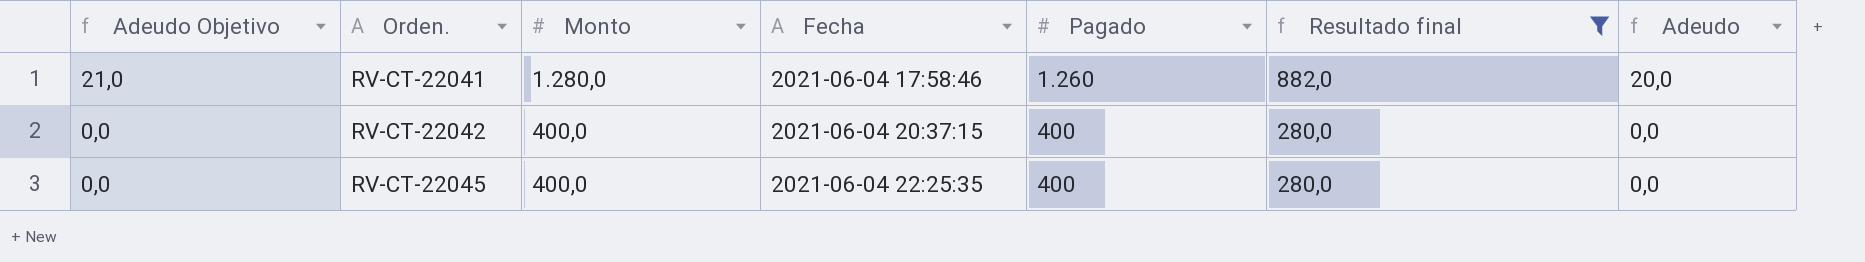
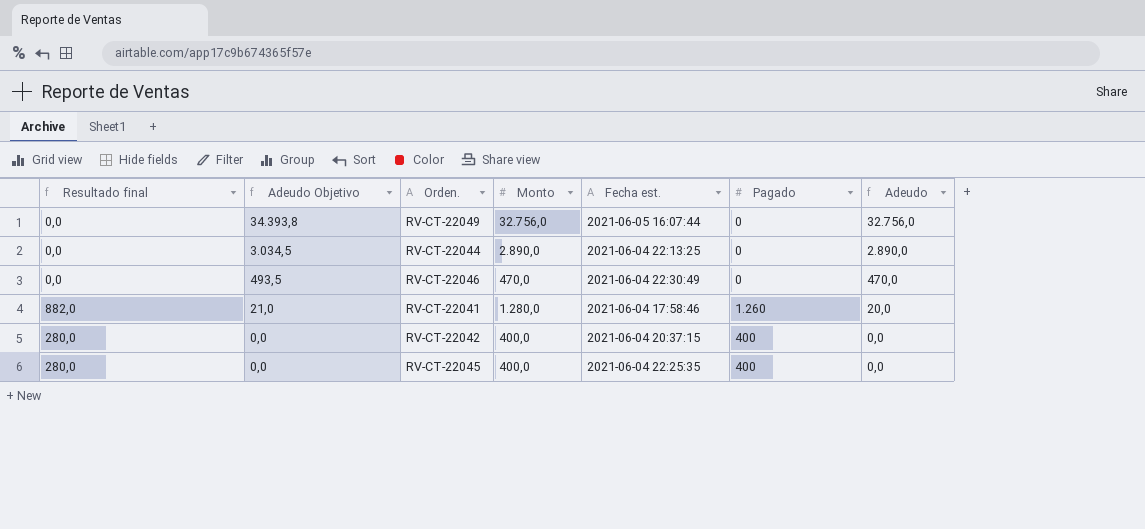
filter: Resultado final != 0,0 -> none
column Resultado final | position: 6 -> 1
column name: Fecha -> Fecha est.

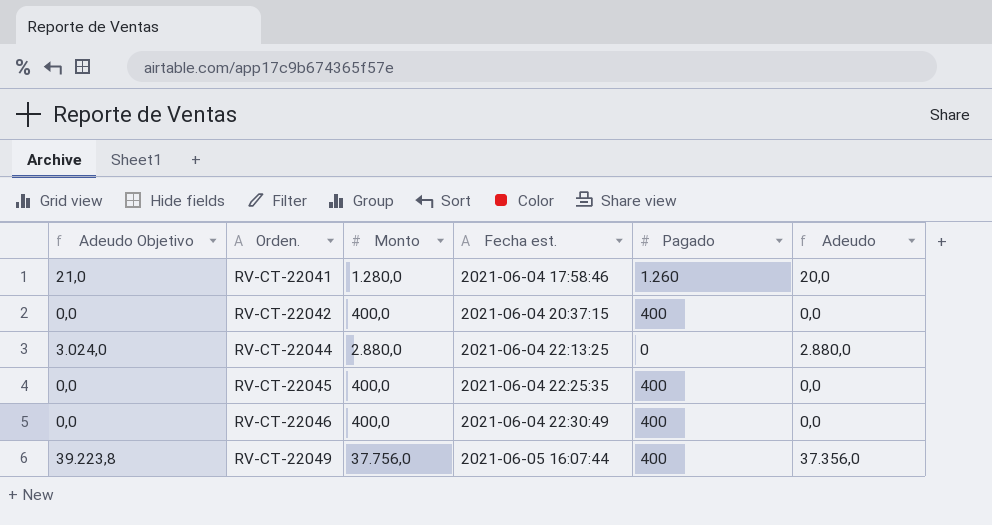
row order: Adeudo Objetivo descending -> Orden. ascending
column Resultado final | formula: [Pagado] * 0,7 -> none
RV-CT-22044 | Adeudo Objetivo: 3.034,5 -> 3.024,0
RV-CT-22044 | Monto: 2.890,0 -> 2.880,0
RV-CT-22044 | Adeudo: 2.890,0 -> 2.880,0
RV-CT-22046 | Adeudo Objetivo: 493,5 -> 0,0
RV-CT-22046 | Monto: 470,0 -> 400,0
RV-CT-22046 | Pagado: 0 -> 400
RV-CT-22046 | Adeudo: 470,0 -> 0,0
RV-CT-22049 | Adeudo Objetivo: 34.393,8 -> 39.223,8
RV-CT-22049 | Monto: 32.756,0 -> 37.756,0
RV-CT-22049 | Pagado: 0 -> 400
RV-CT-22049 | Adeudo: 32.756,0 -> 37.356,0

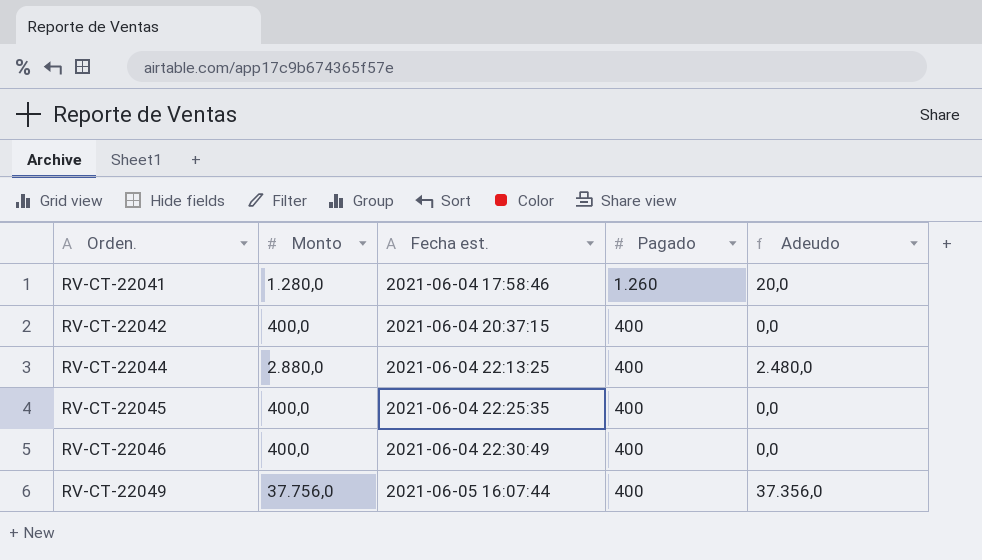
column Adeudo Objetivo | formula: [Adeudo] * 1,05 -> none
RV-CT-22044 | Pagado: 0 -> 400
RV-CT-22044 | Adeudo: 2.880,0 -> 2.480,0

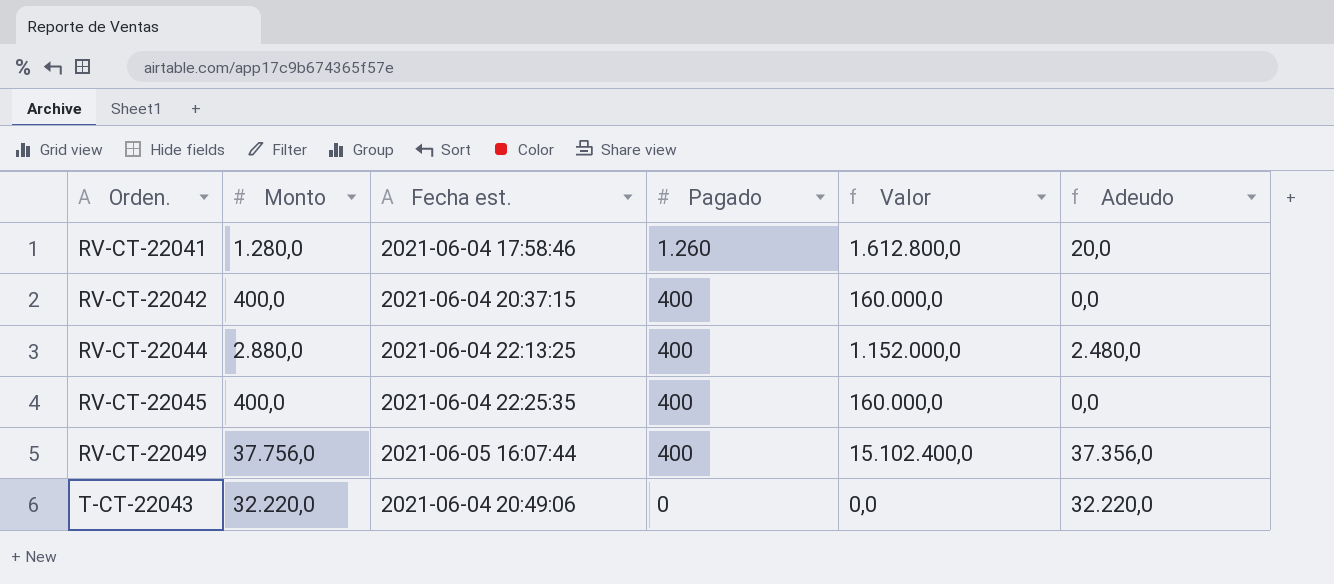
column Valor | formula: none -> [Monto] * [Pagado]
row RV-CT-22046: 400,0 | 2021-06-04 22:30:49 | 400 | 0,0 -> none
row T-CT-22043: none -> 32.220,0 | 2021-06-04 20:49:06 | 0 | 0,0 | 32.220,0

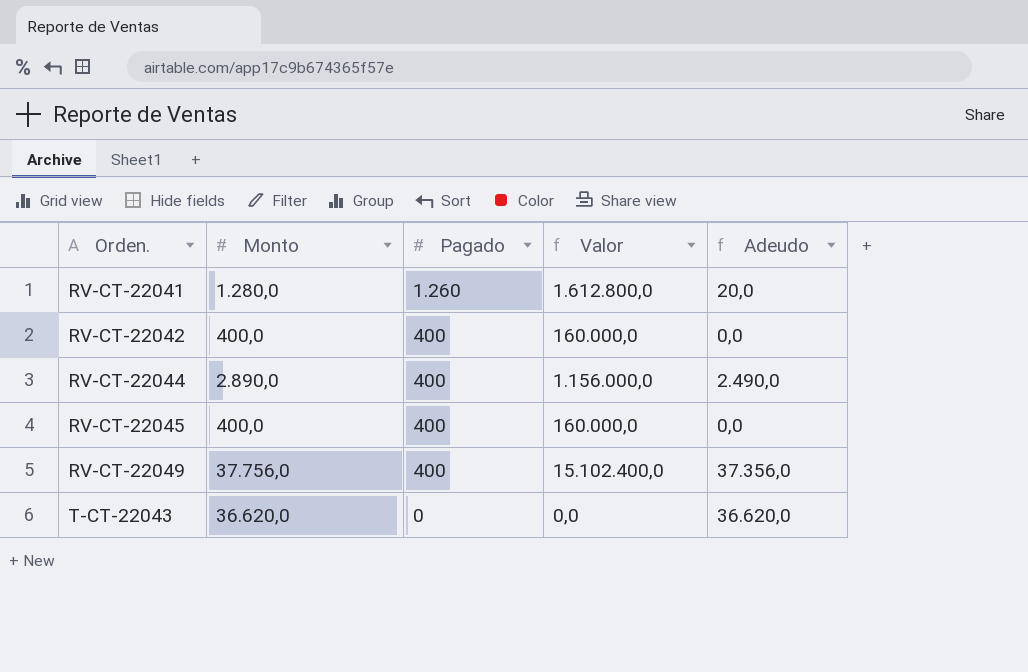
column Fecha est. | position: 3 -> none
RV-CT-22044 | Monto: 2.880,0 -> 2.890,0
RV-CT-22044 | Valor: 1.152.000,0 -> 1.156.000,0
RV-CT-22044 | Adeudo: 2.480,0 -> 2.490,0
T-CT-22043 | Monto: 32.220,0 -> 36.620,0
T-CT-22043 | Adeudo: 32.220,0 -> 36.620,0

